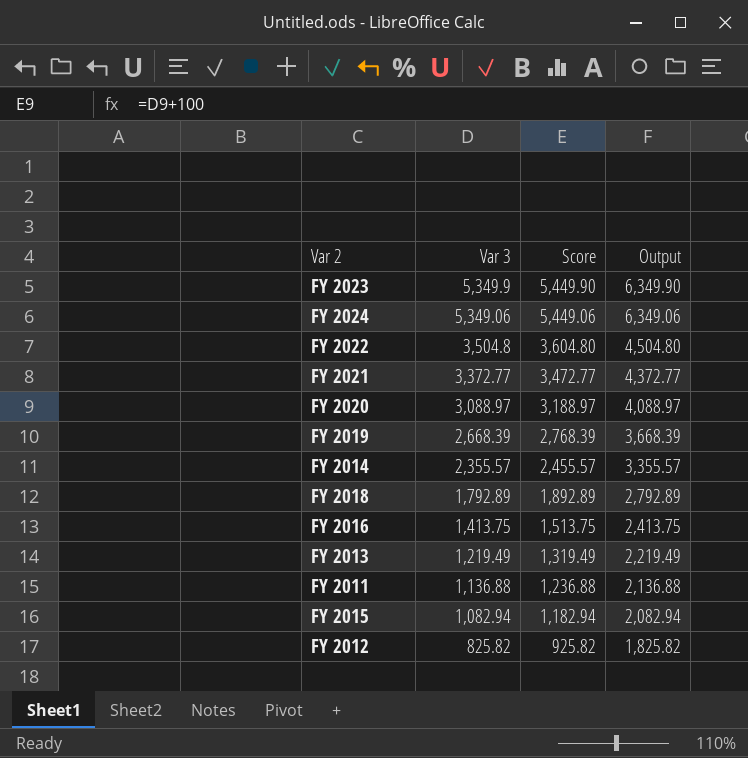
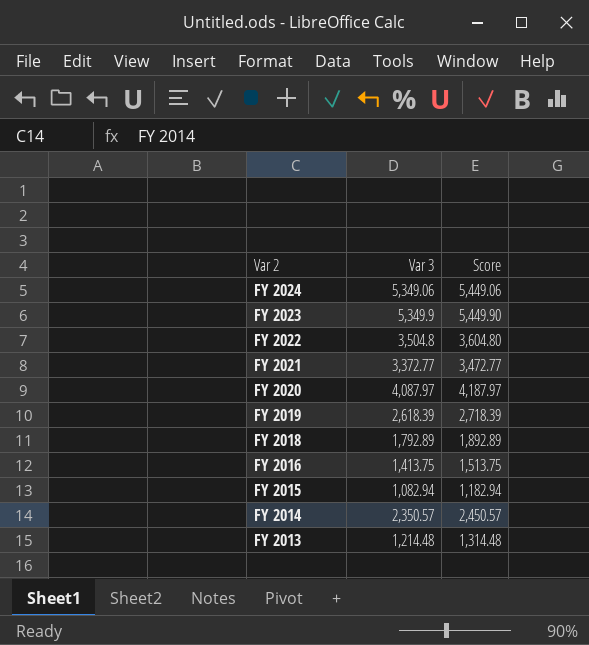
row order: Var 3 descending -> Var 2 descending
column Output | formula: [Var 3] + 1000 -> none
row FY 2011: 1,136.88 | 1,236.88 | 2,136.88 -> none
row FY 2012: 825.82 | 925.82 | 1,825.82 -> none
FY 2020 | Var 3: 3,088.97 -> 4,087.97
FY 2020 | Score: 3,188.97 -> 4,187.97
FY 2019 | Var 3: 2,668.39 -> 2,618.39
FY 2019 | Score: 2,768.39 -> 2,718.39
FY 2014 | Var 3: 2,355.57 -> 2,350.57
FY 2014 | Score: 2,455.57 -> 2,450.57
FY 2013 | Var 3: 1,219.49 -> 1,214.48
FY 2013 | Score: 1,319.49 -> 1,314.48

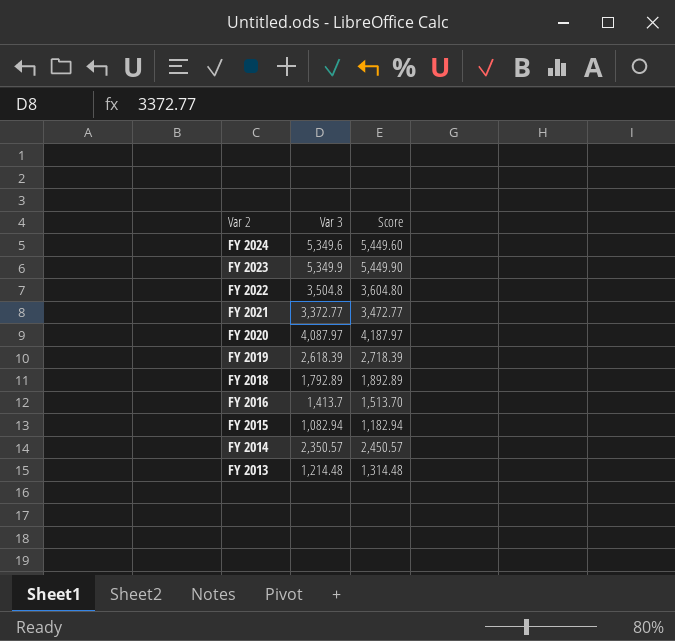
FY 2024 | Var 3: 5,349.06 -> 5,349.6
FY 2024 | Score: 5,449.06 -> 5,449.60
FY 2016 | Var 3: 1,413.75 -> 1,413.7
FY 2016 | Score: 1,513.75 -> 1,513.70

